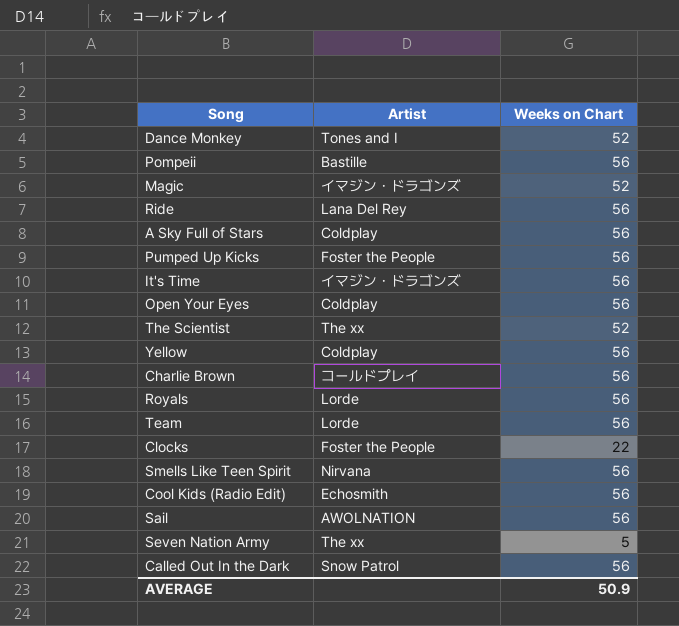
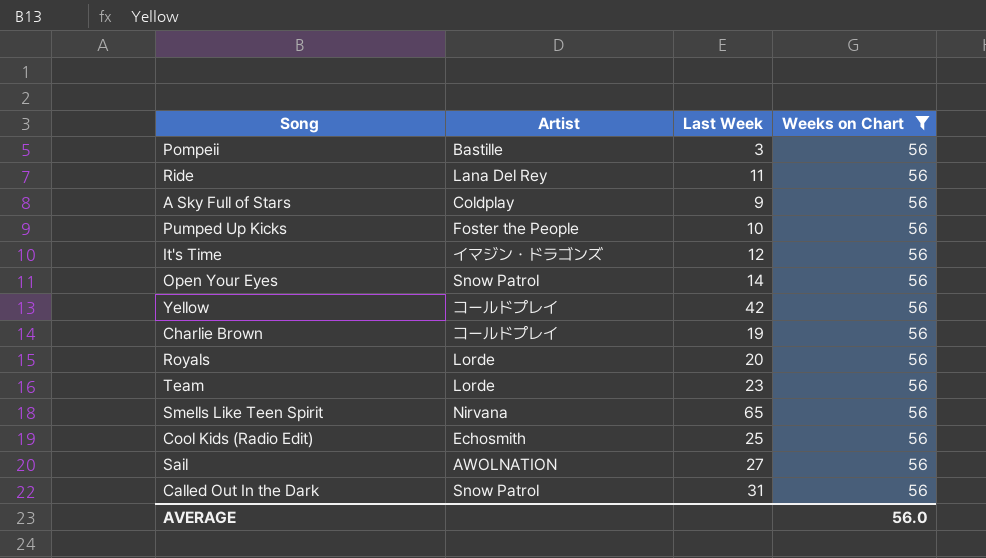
filter: none -> Weeks on Chart = 56
column Last Week | position: none -> 3
Open Your Eyes | Artist: Coldplay -> Snow Patrol
Yellow | Artist: Coldplay -> コールドプレイ
AVERAGE | Weeks on Chart: 50.9 -> 56.0

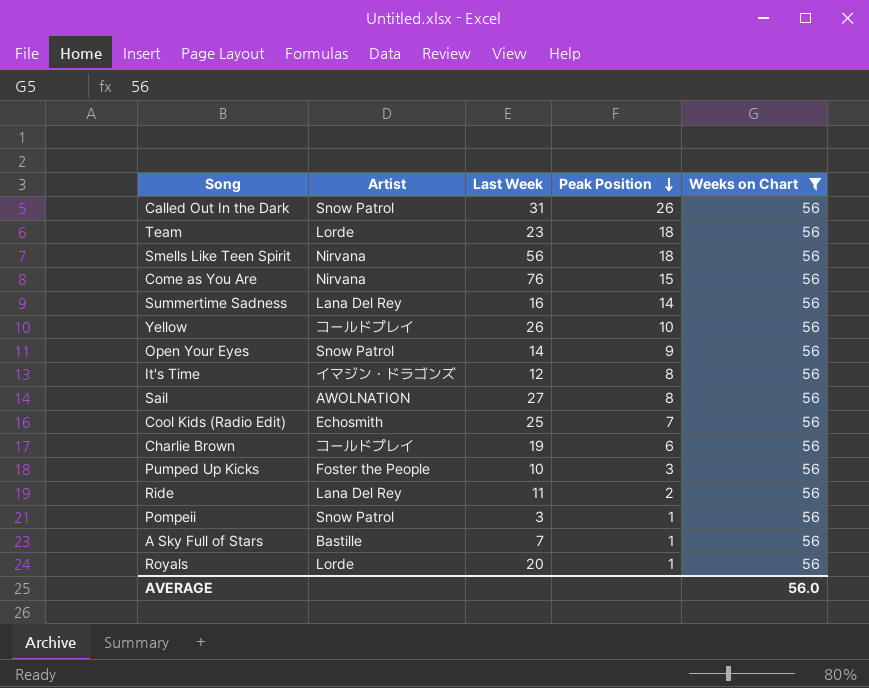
row order: none -> Peak Position descending
column Peak Position | position: none -> 4
Smells Like Teen Spirit | Last Week: 65 -> 56
row Come as You Are: none -> Nirvana | 76 | 15 | 56
row Summertime Sadness: none -> Lana Del Rey | 16 | 14 | 56
Yellow | Last Week: 42 -> 26
Pompeii | Artist: Bastille -> Snow Patrol
A Sky Full of Stars | Artist: Coldplay -> Bastille
A Sky Full of Stars | Last Week: 9 -> 7

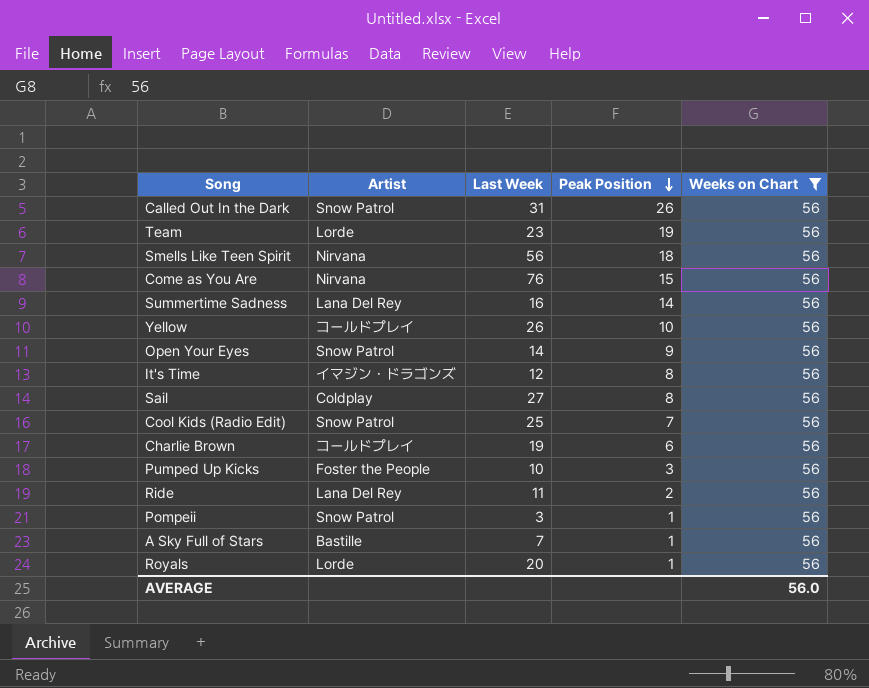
Team | Peak Position: 18 -> 19
Sail | Artist: AWOLNATION -> Coldplay
Cool Kids (Radio Edit) | Artist: Echosmith -> Snow Patrol

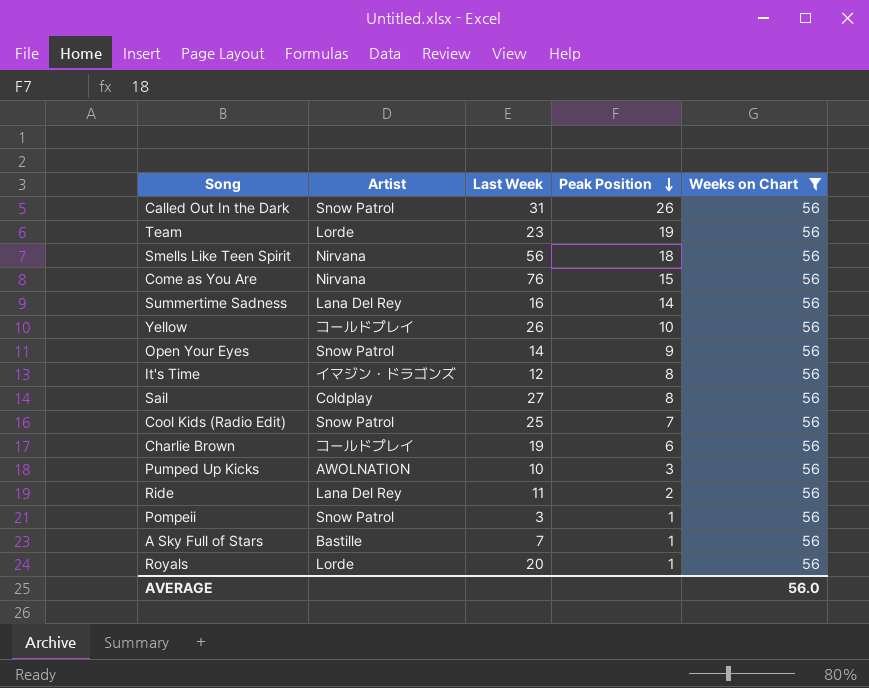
Pumped Up Kicks | Artist: Foster the People -> AWOLNATION

